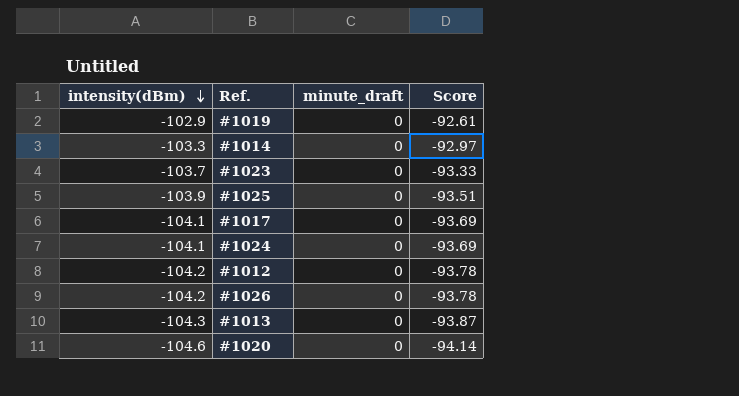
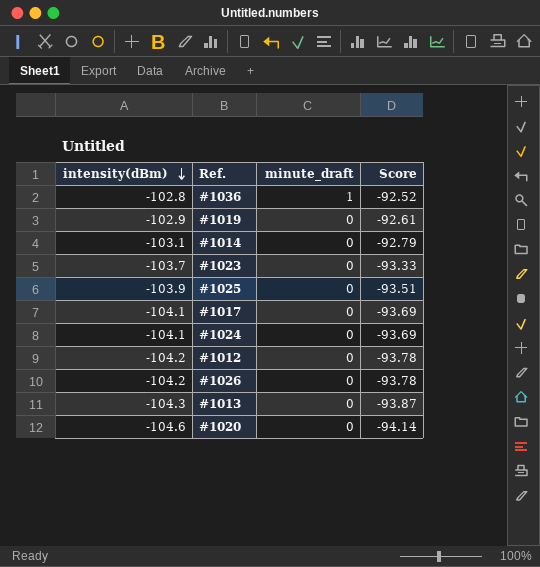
row #1036: none -> -102.8 | 1 | -92.52
#1014 | intensity(dBm): -103.3 -> -103.1
#1014 | Score: -92.97 -> -92.79

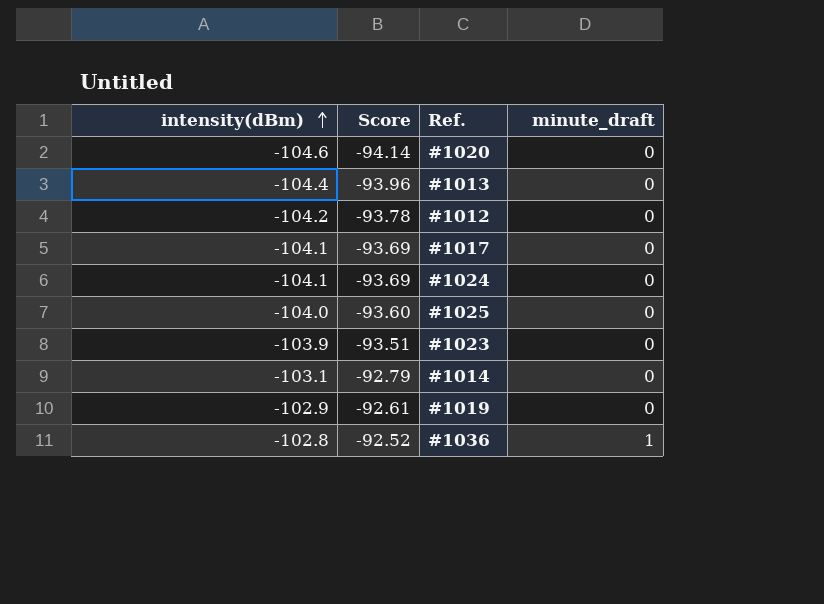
row order: intensity(dBm) descending -> intensity(dBm) ascending
column Score | position: 4 -> 2
row #1026: -104.2 | 0 | -93.78 -> none
#1013 | intensity(dBm): -104.3 -> -104.4
#1013 | Score: -93.87 -> -93.96
#1025 | intensity(dBm): -103.9 -> -104.0
#1025 | Score: -93.51 -> -93.60
#1023 | intensity(dBm): -103.7 -> -103.9
#1023 | Score: -93.33 -> -93.51

